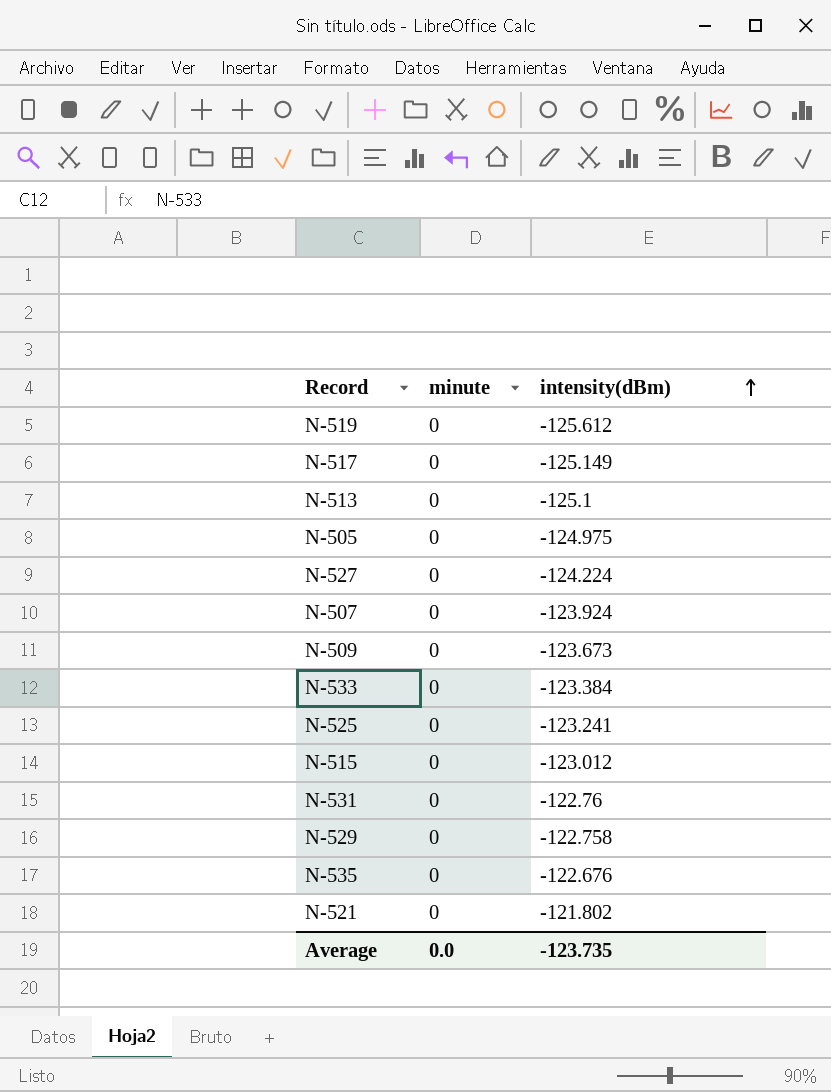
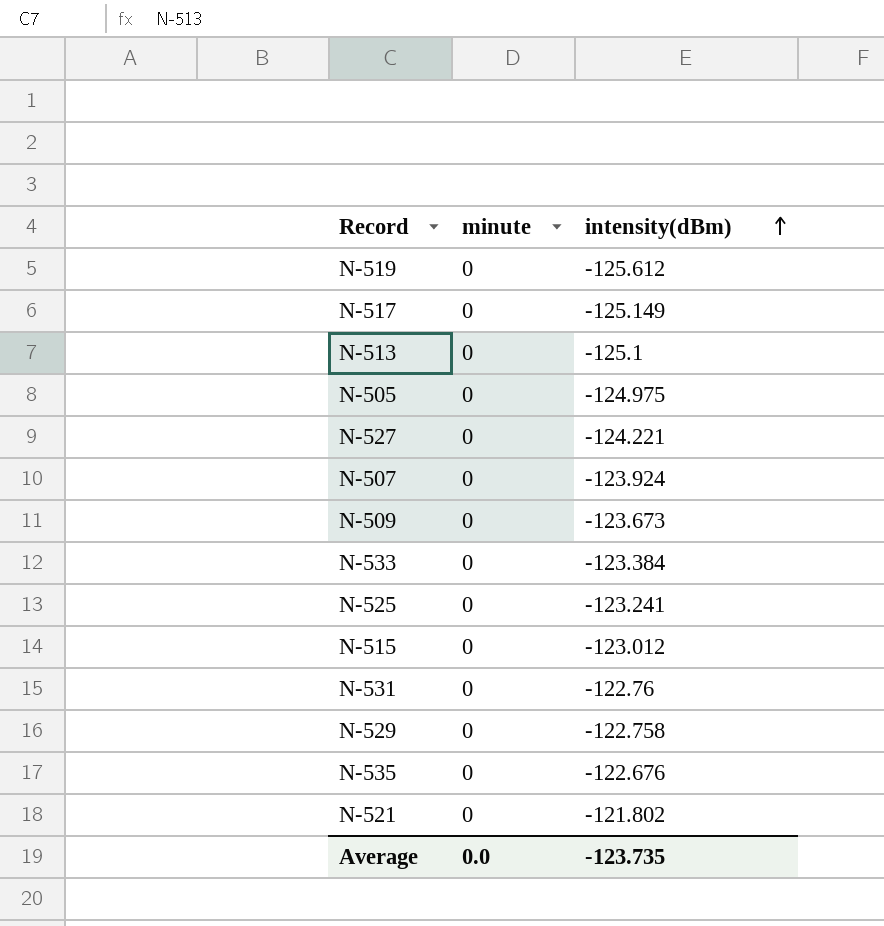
N-527 | intensity(dBm): -124.224 -> -124.221

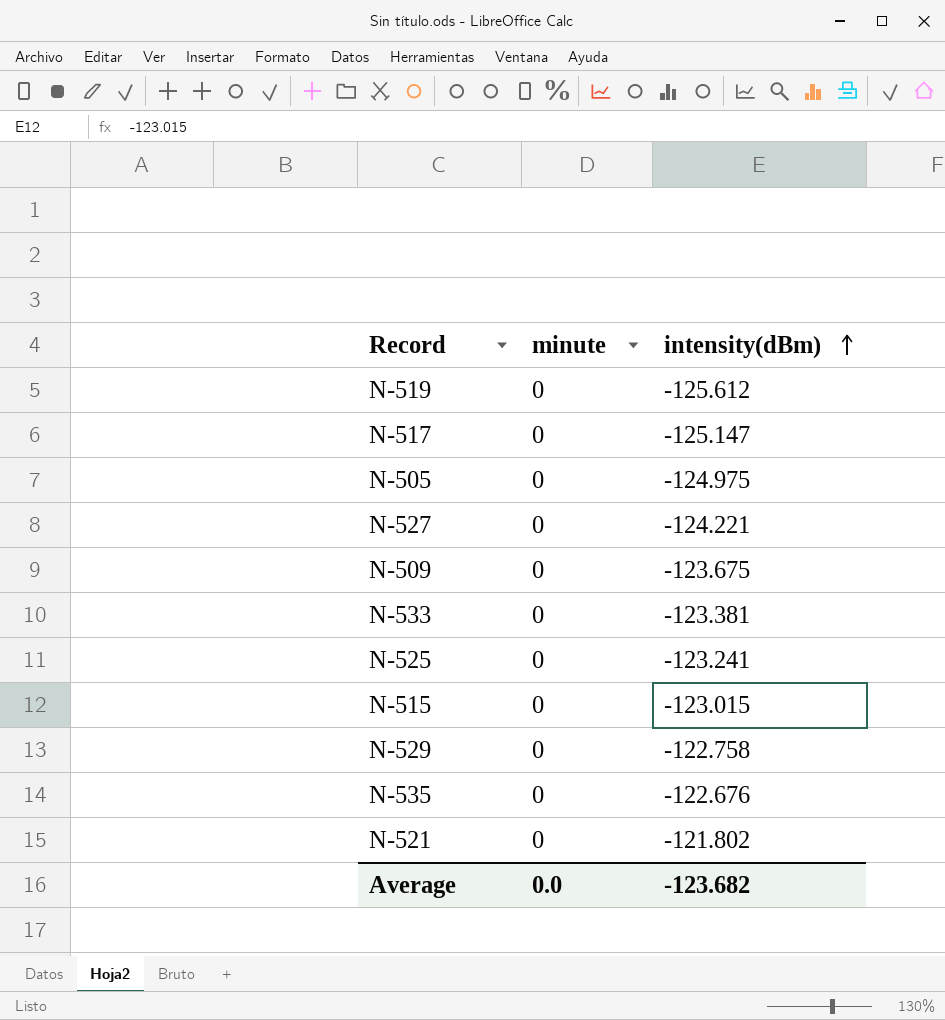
row N-513: 0 | -125.1 -> none
row N-507: 0 | -123.924 -> none
row N-531: 0 | -122.76 -> none
N-517 | intensity(dBm): -125.149 -> -125.147
N-509 | intensity(dBm): -123.673 -> -123.675
N-533 | intensity(dBm): -123.384 -> -123.381
N-515 | intensity(dBm): -123.012 -> -123.015
Average | intensity(dBm): -123.735 -> -123.682

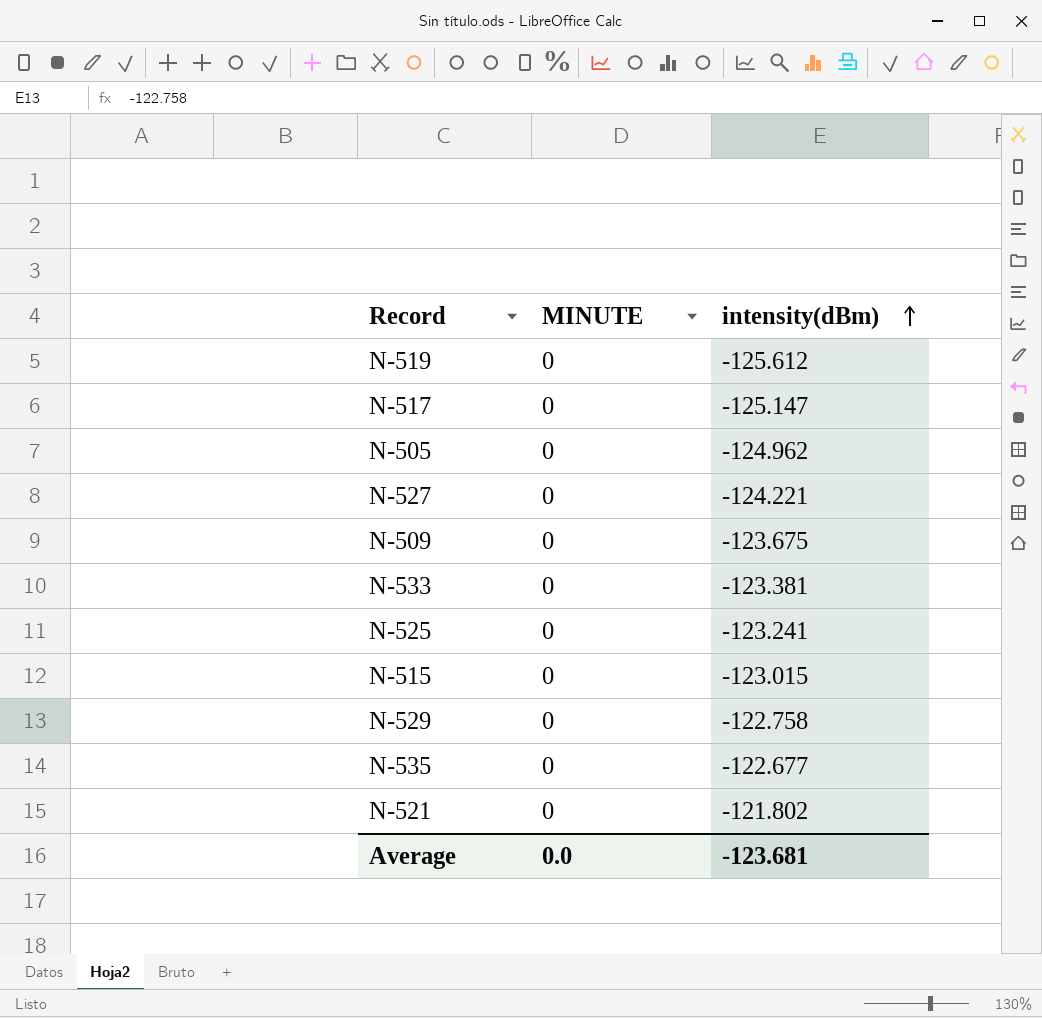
column name: minute -> MINUTE
N-505 | intensity(dBm): -124.975 -> -124.962
N-535 | intensity(dBm): -122.676 -> -122.677
Average | intensity(dBm): -123.682 -> -123.681

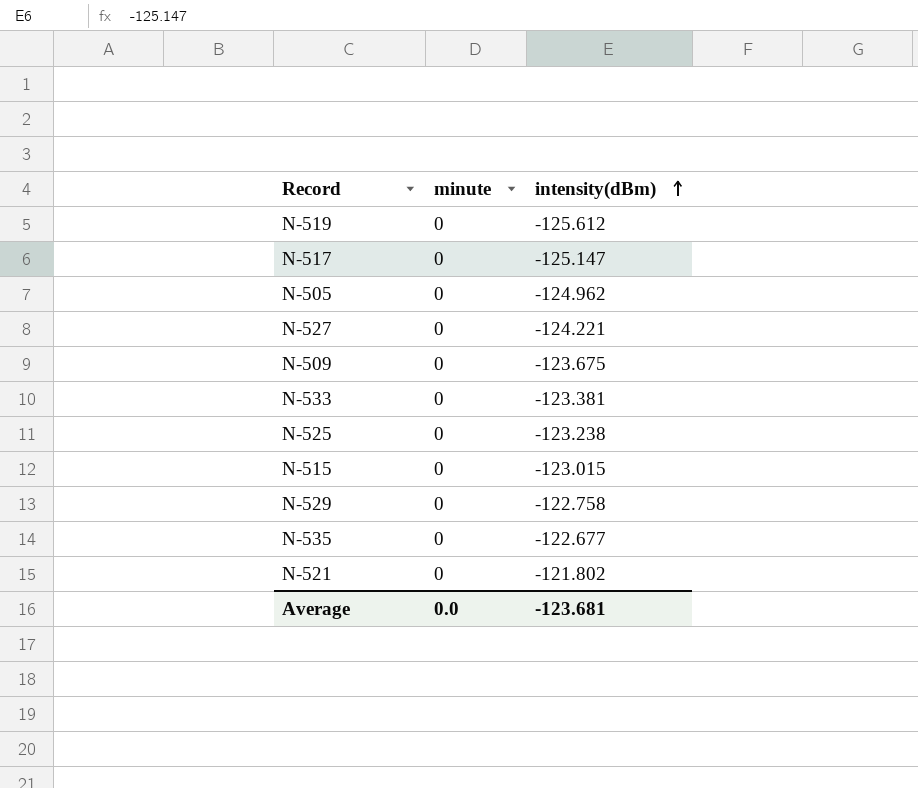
column name: MINUTE -> minute
N-525 | intensity(dBm): -123.241 -> -123.238

